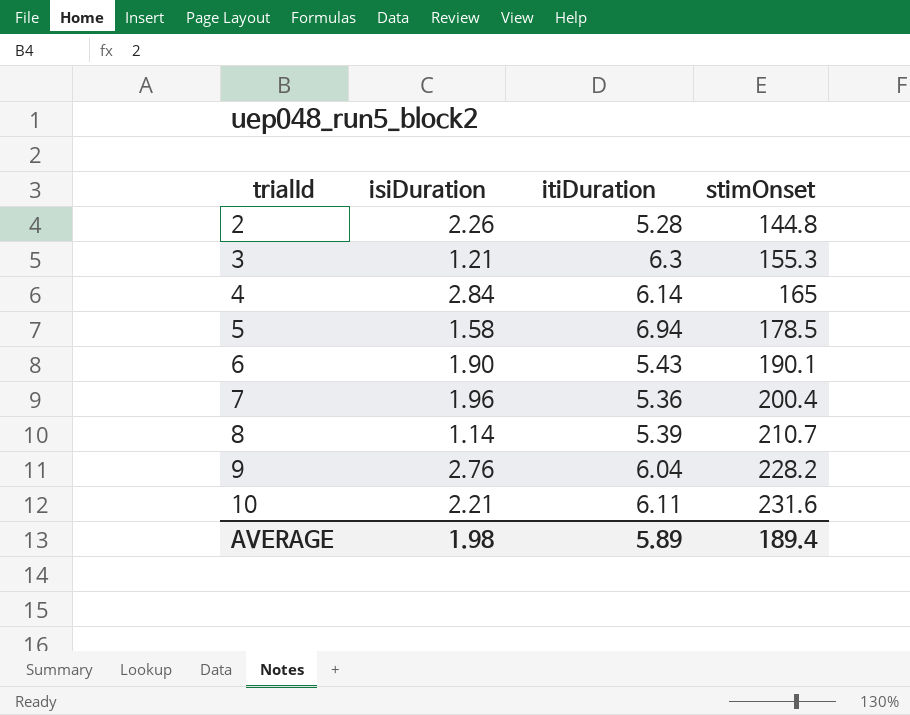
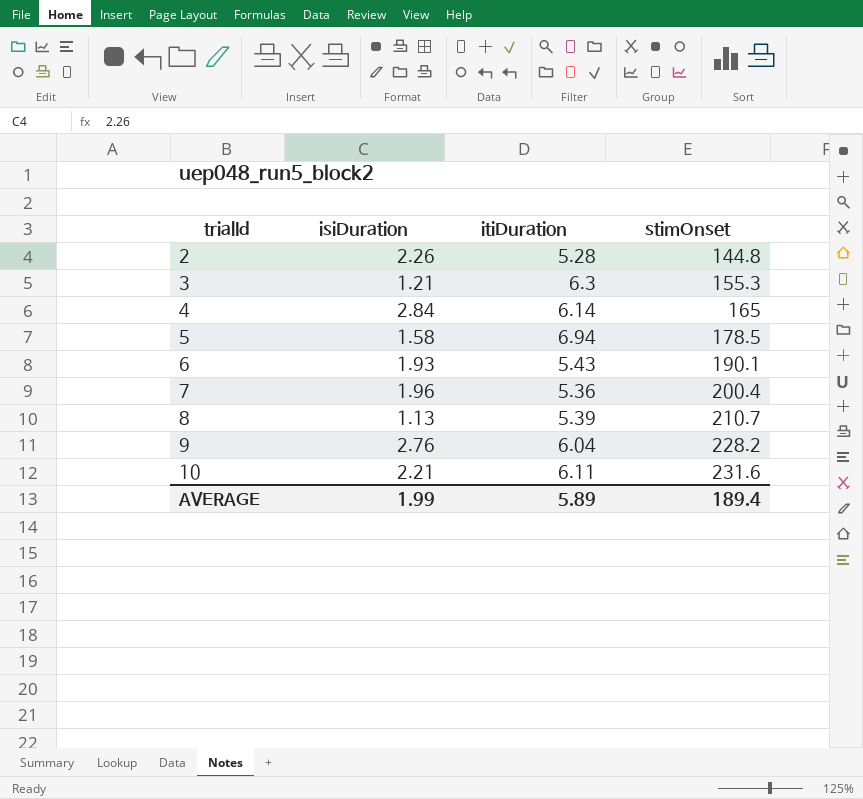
6 | isiDuration: 1.90 -> 1.93
8 | isiDuration: 1.14 -> 1.13
AVERAGE | isiDuration: 1.98 -> 1.99

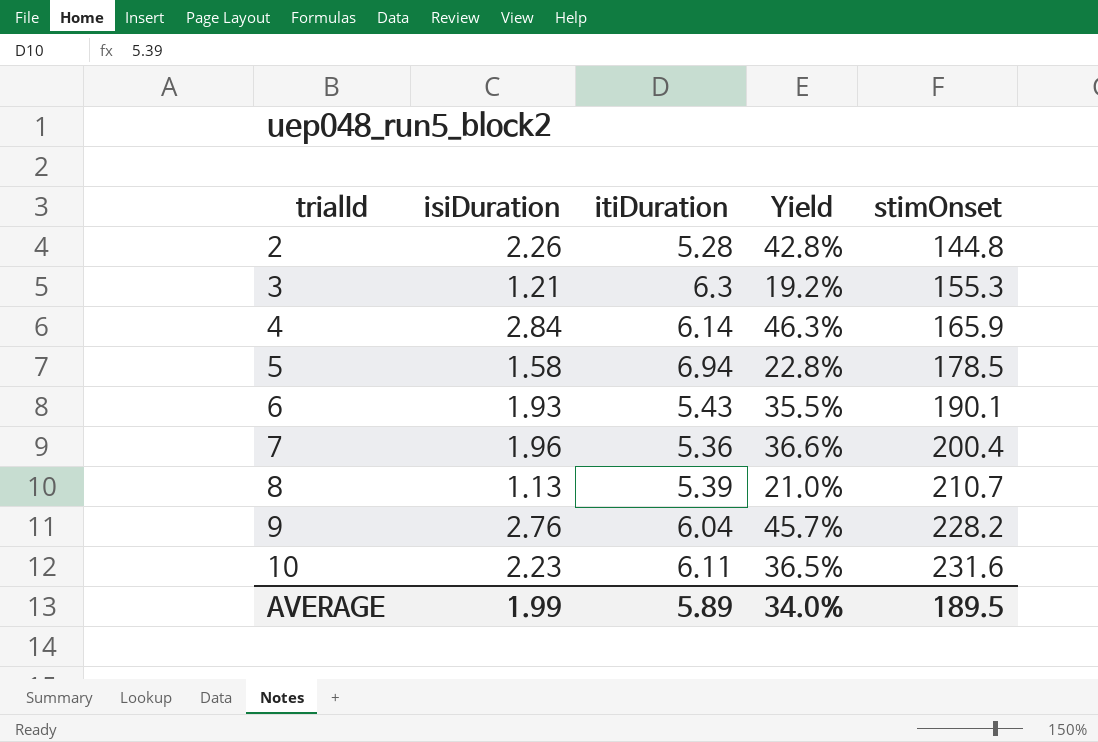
column Yield | formula: none -> [isiDuration] / [itiDuration]
4 | stimOnset: 165 -> 165.9
10 | isiDuration: 2.21 -> 2.23
AVERAGE | stimOnset: 189.4 -> 189.5

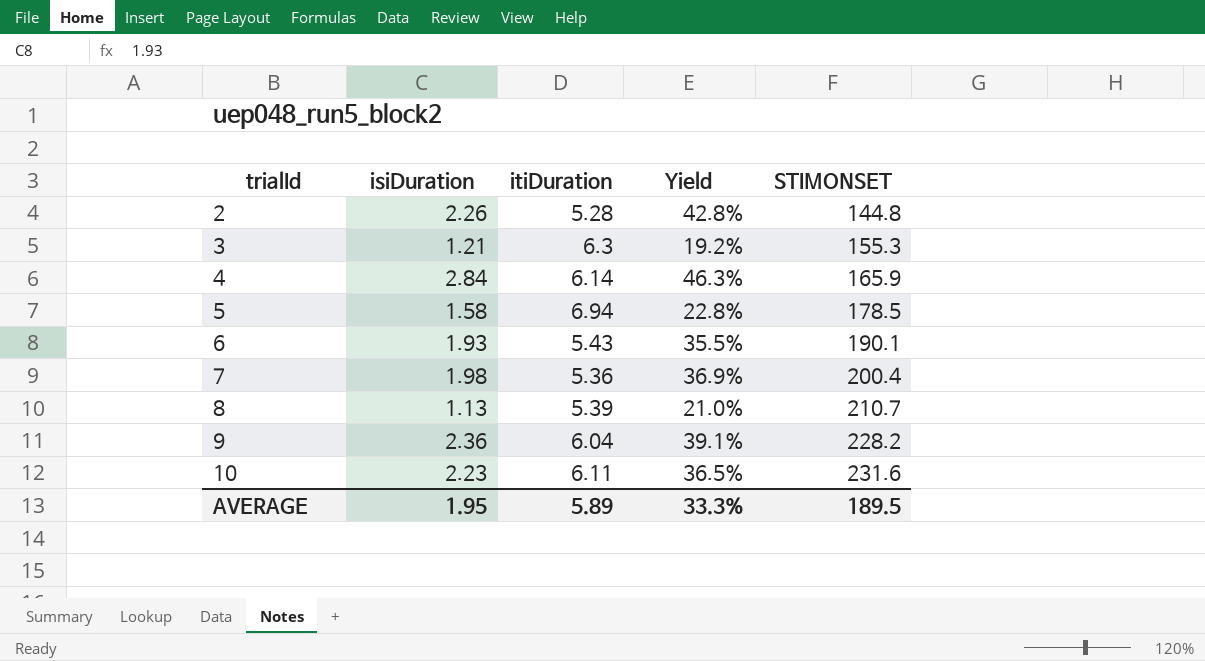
column name: stimOnset -> STIMONSET
7 | isiDuration: 1.96 -> 1.98
7 | Yield: 36.6% -> 36.9%
9 | isiDuration: 2.76 -> 2.36
9 | Yield: 45.7% -> 39.1%
AVERAGE | isiDuration: 1.99 -> 1.95
AVERAGE | Yield: 34.0% -> 33.3%

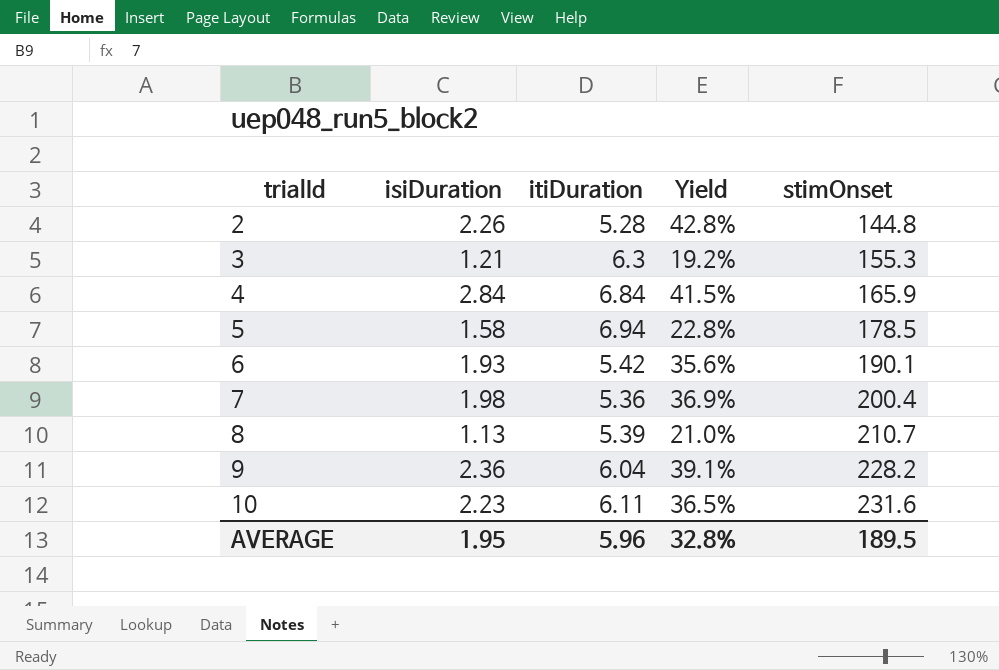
column name: STIMONSET -> stimOnset
4 | itiDuration: 6.14 -> 6.84
4 | Yield: 46.3% -> 41.5%
6 | itiDuration: 5.43 -> 5.42
6 | Yield: 35.5% -> 35.6%
AVERAGE | itiDuration: 5.89 -> 5.96
AVERAGE | Yield: 33.3% -> 32.8%

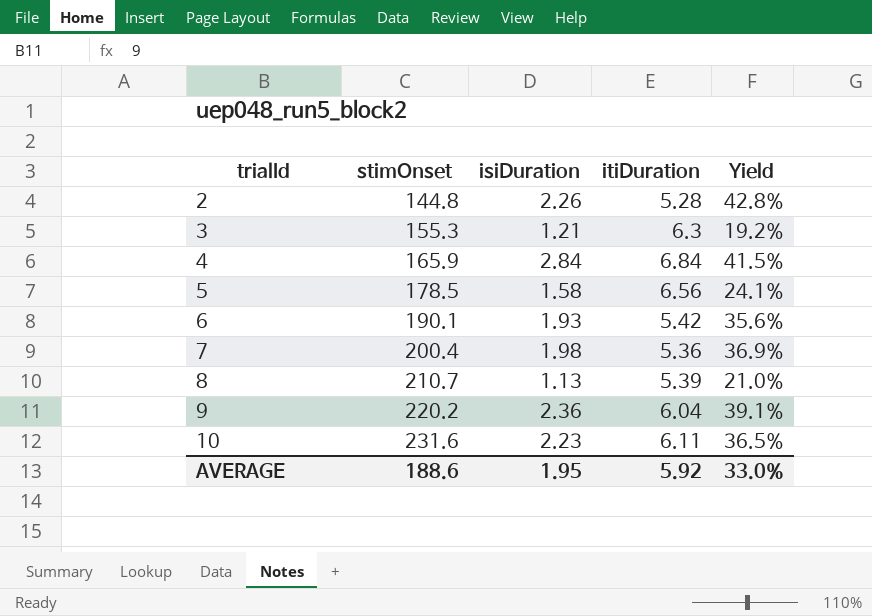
column stimOnset | position: 5 -> 2
5 | itiDuration: 6.94 -> 6.56
5 | Yield: 22.8% -> 24.1%
9 | stimOnset: 228.2 -> 220.2
AVERAGE | stimOnset: 189.5 -> 188.6
AVERAGE | itiDuration: 5.96 -> 5.92
AVERAGE | Yield: 32.8% -> 33.0%

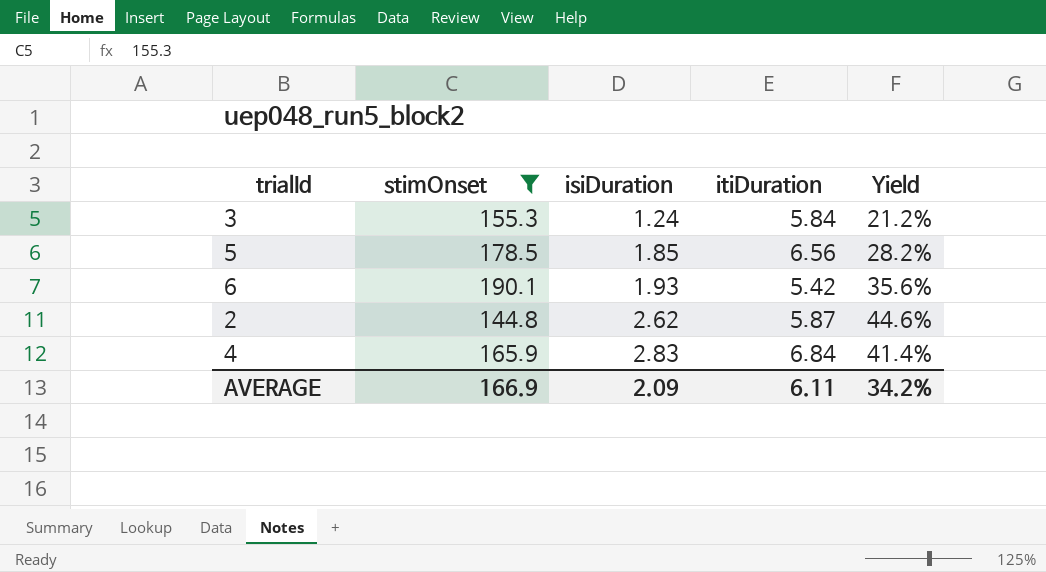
filter: none -> stimOnset <= 190.1
row order: trialId ascending -> isiDuration ascending
3 | isiDuration: 1.21 -> 1.24
3 | itiDuration: 6.3 -> 5.84
3 | Yield: 19.2% -> 21.2%
5 | isiDuration: 1.58 -> 1.85
5 | Yield: 24.1% -> 28.2%
2 | isiDuration: 2.26 -> 2.62
2 | itiDuration: 5.28 -> 5.87
2 | Yield: 42.8% -> 44.6%
4 | isiDuration: 2.84 -> 2.83
4 | Yield: 41.5% -> 41.4%
AVERAGE | stimOnset: 188.6 -> 166.9
AVERAGE | isiDuration: 1.95 -> 2.09
AVERAGE | itiDuration: 5.92 -> 6.11
AVERAGE | Yield: 33.0% -> 34.2%

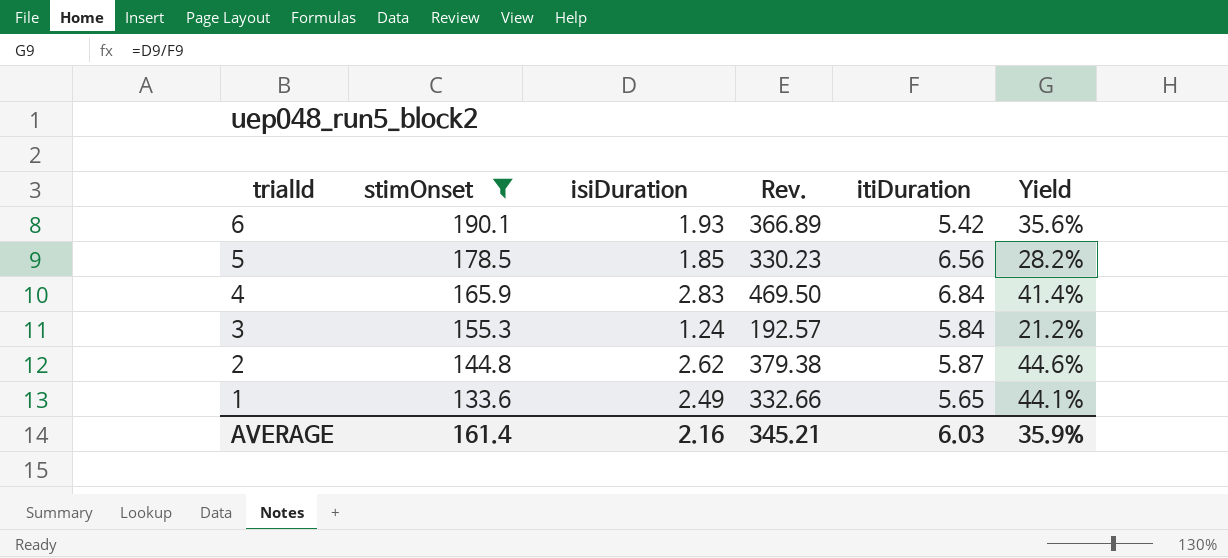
row order: isiDuration ascending -> trialId descending
column Rev. | formula: none -> [stimOnset] * [isiDuration]
row 1: none -> 133.6 | 2.49 | 332.66 | 5.65 | 44.1%
AVERAGE | stimOnset: 166.9 -> 161.4
AVERAGE | isiDuration: 2.09 -> 2.16
AVERAGE | itiDuration: 6.11 -> 6.03
AVERAGE | Yield: 34.2% -> 35.9%

